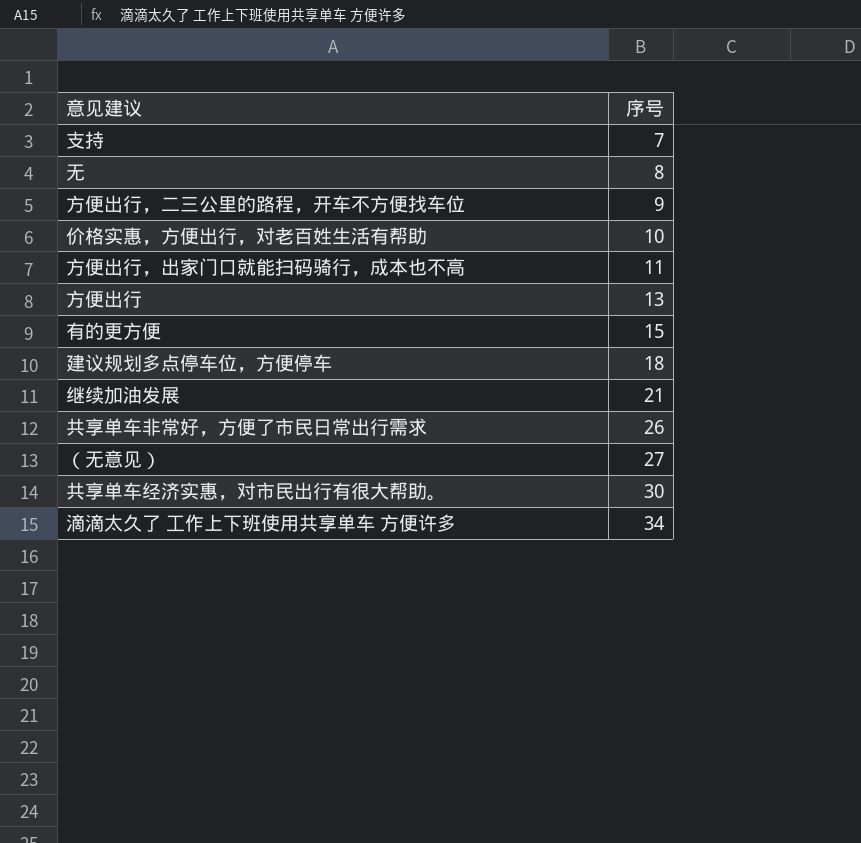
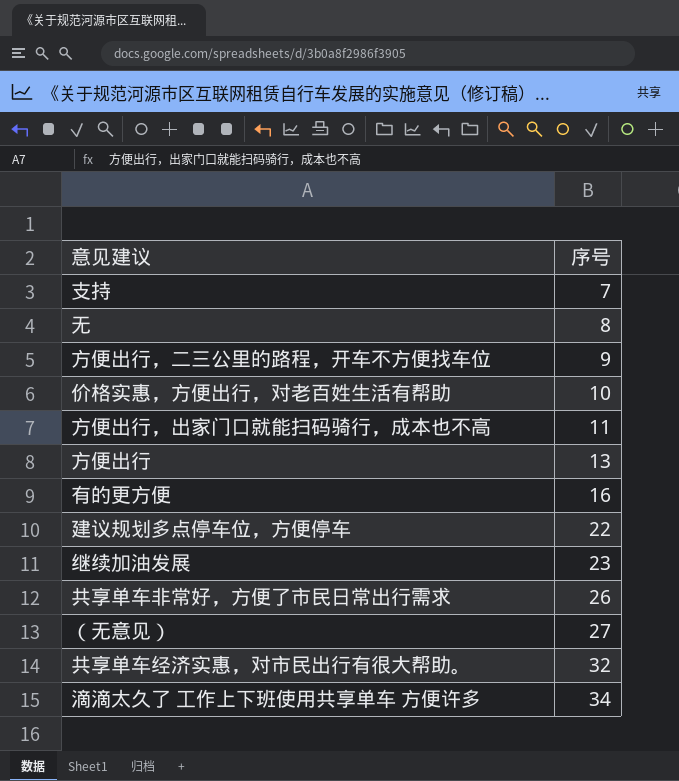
有的更方便 | 序号: 15 -> 16
建议规划多点停车位，方便停车 | 序号: 18 -> 22
继续加油发展 | 序号: 21 -> 23
共享单车经济实惠，对市民出行有很大帮助。 | 序号: 30 -> 32

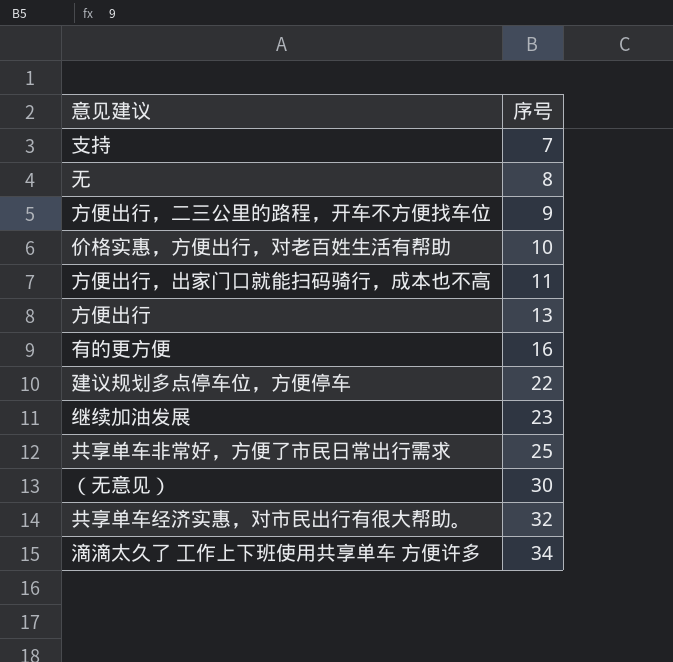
共享单车非常好，方便了市民日常出行需求 | 序号: 26 -> 25
（无意见） | 序号: 27 -> 30

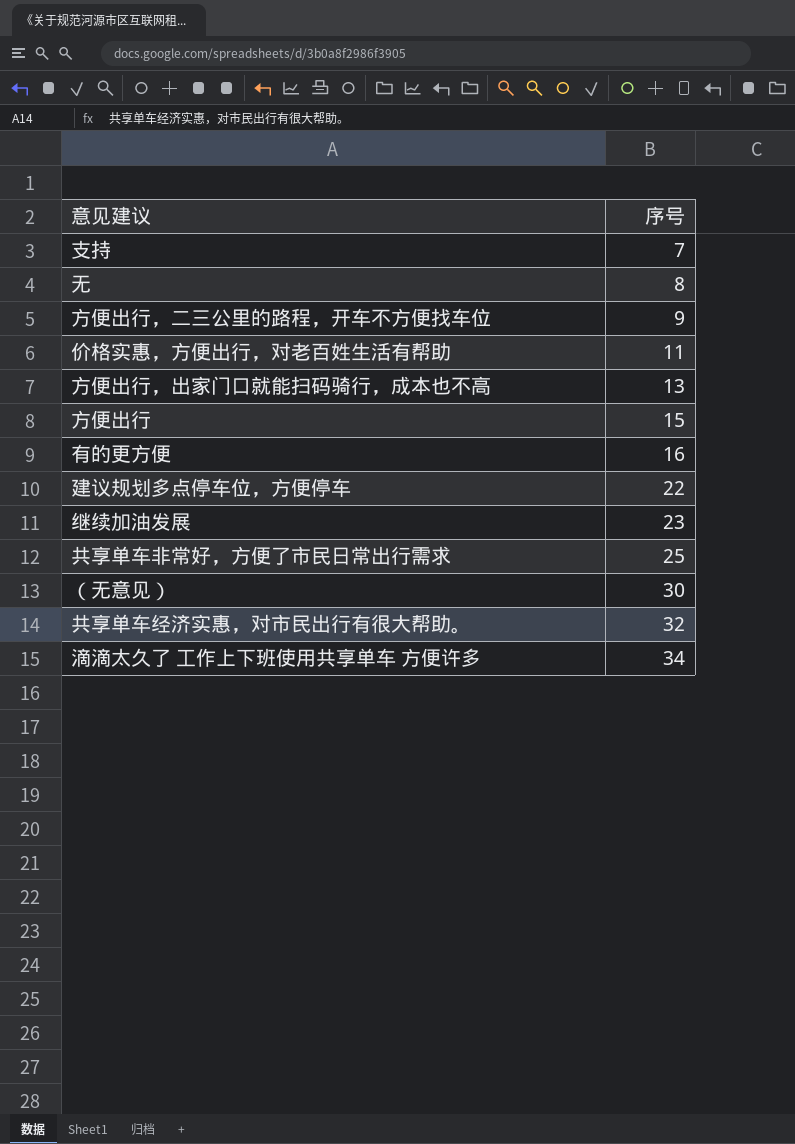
价格实惠，方便出行，对老百姓生活有帮助 | 序号: 10 -> 11
方便出行，出家门口就能扫码骑行，成本也不高 | 序号: 11 -> 13
方便出行 | 序号: 13 -> 15

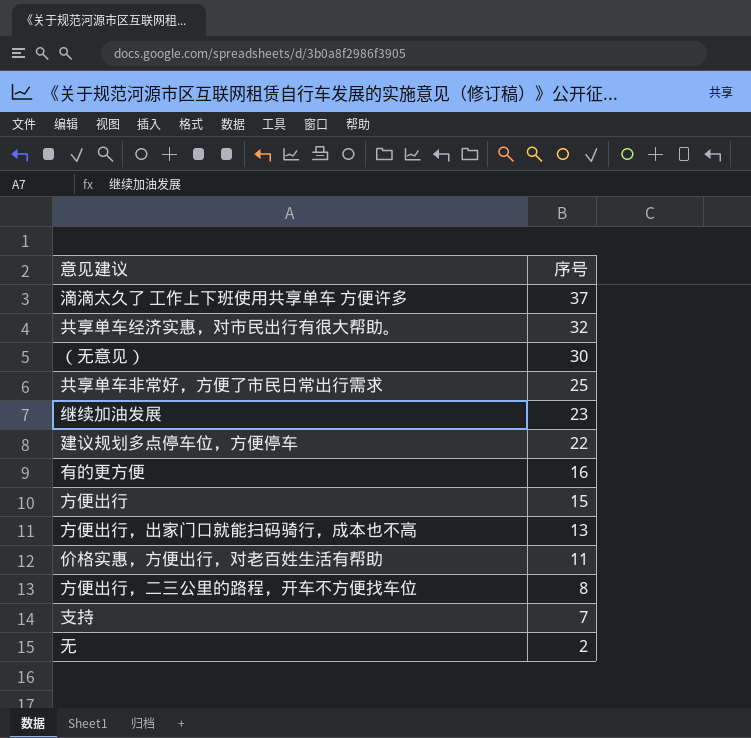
row order: 序号 ascending -> 序号 descending
滴滴太久了 工作上下班使用共享单车 方便许多 | 序号: 34 -> 37
方便出行，二三公里的路程，开车不方便找车位 | 序号: 9 -> 8
无 | 序号: 8 -> 2

